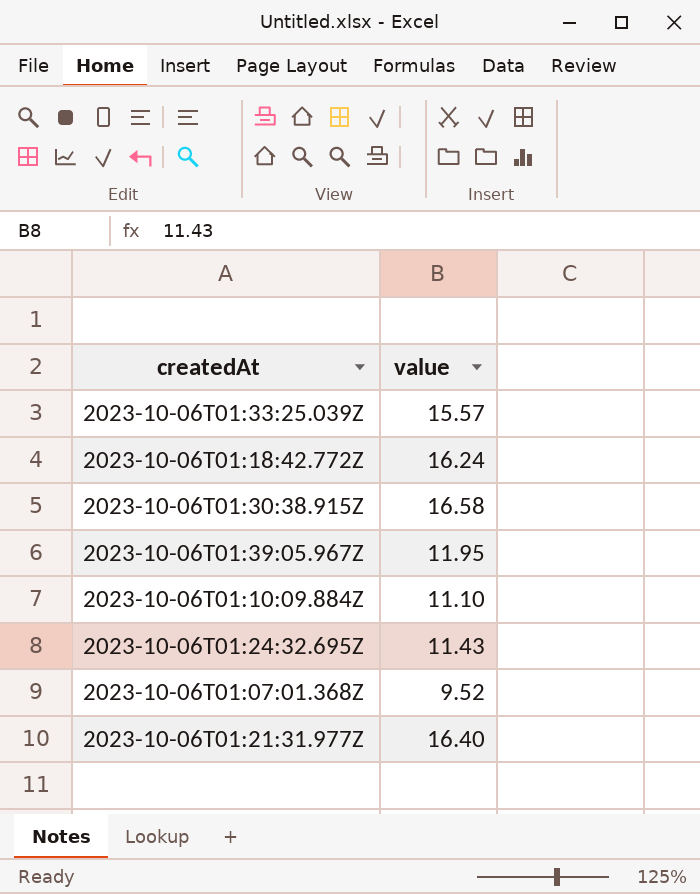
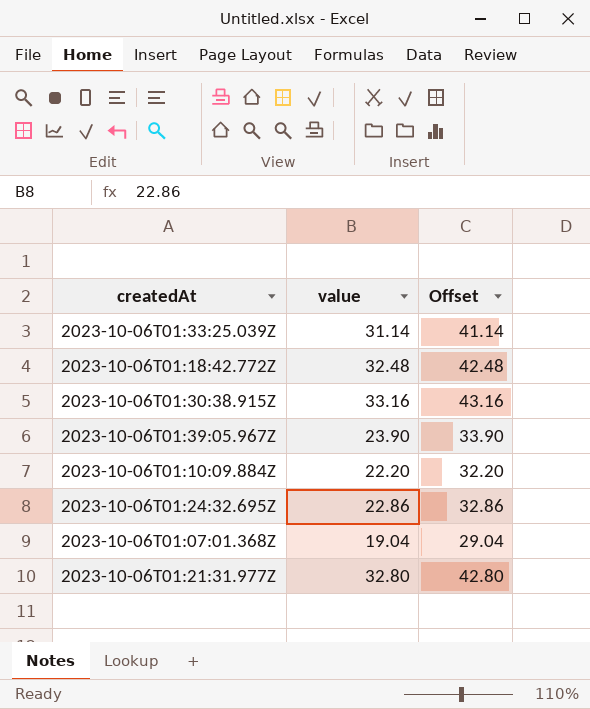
column Offset | formula: none -> [value] + 10
2023-10-06T01:33:25.039Z | value: 15.57 -> 31.14
2023-10-06T01:18:42.772Z | value: 16.24 -> 32.48
2023-10-06T01:30:38.915Z | value: 16.58 -> 33.16
2023-10-06T01:39:05.967Z | value: 11.95 -> 23.90
2023-10-06T01:10:09.884Z | value: 11.10 -> 22.20
2023-10-06T01:24:32.695Z | value: 11.43 -> 22.86
2023-10-06T01:07:01.368Z | value: 9.52 -> 19.04
2023-10-06T01:21:31.977Z | value: 16.40 -> 32.80

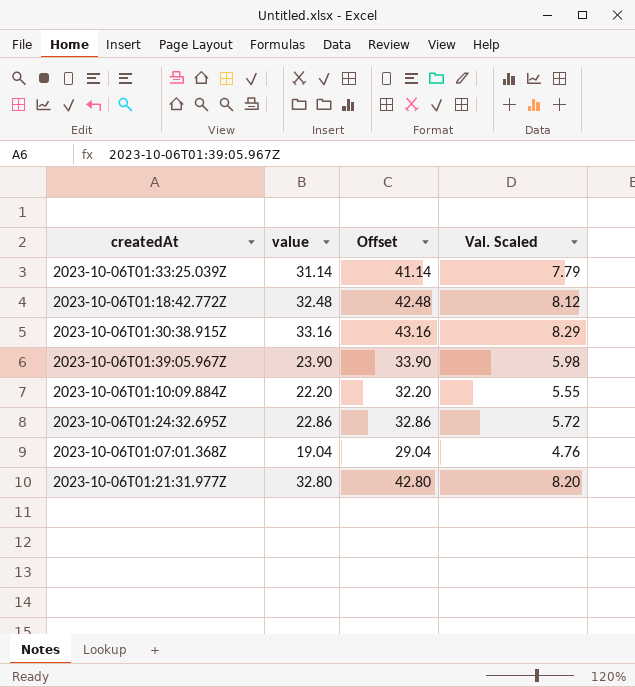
column Val. Scaled | formula: none -> [value] * 0.25

